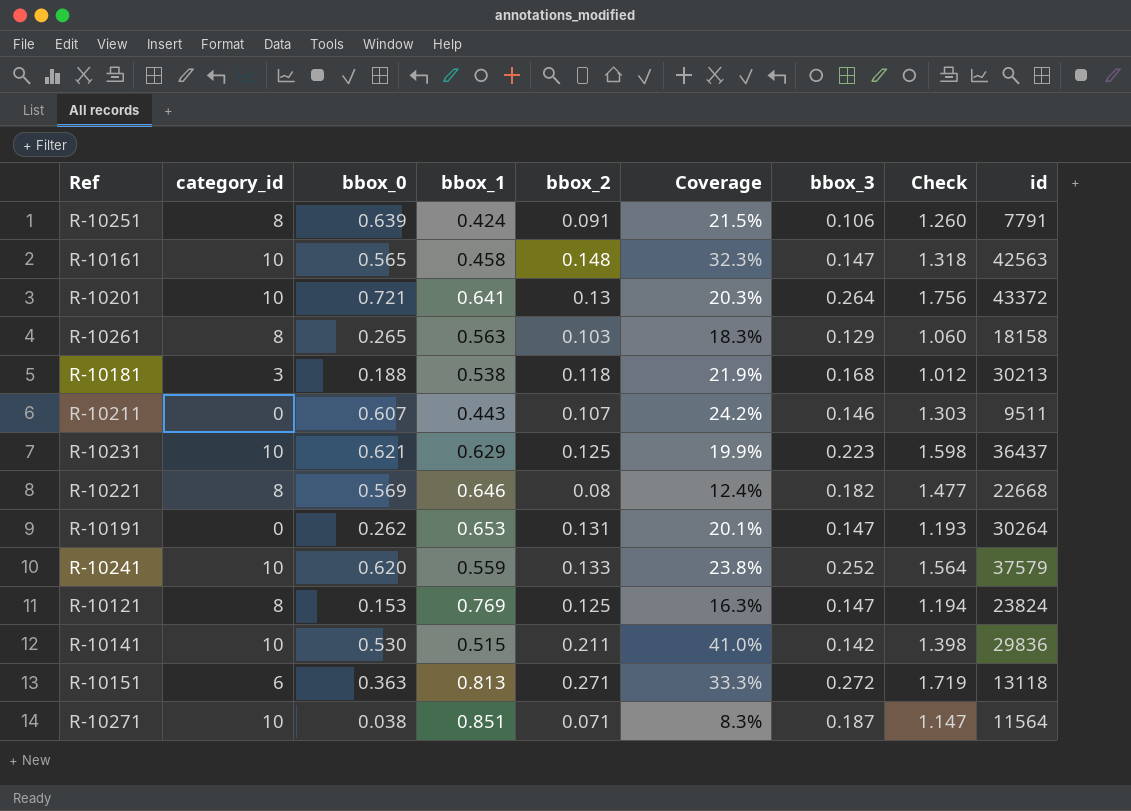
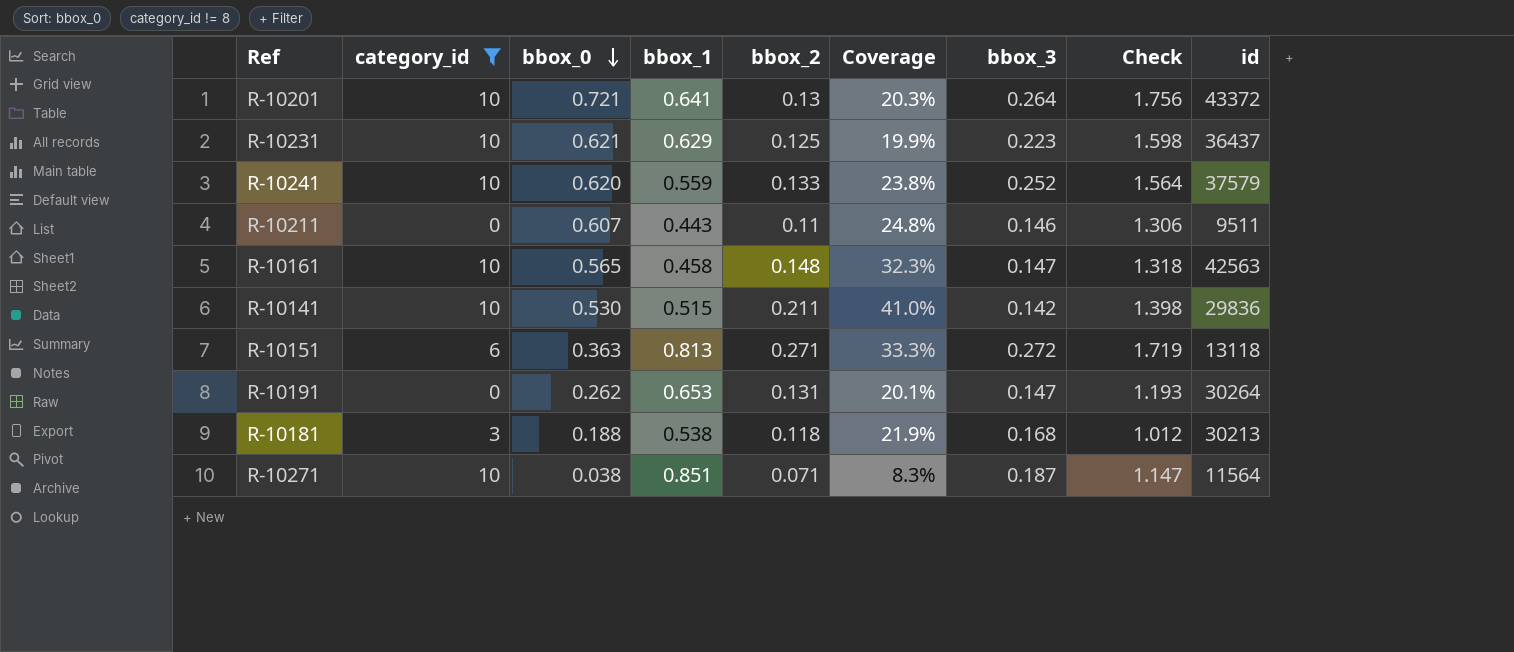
filter: none -> category_id != 8
row order: none -> bbox_0 descending
R-10211 | bbox_2: 0.107 -> 0.11
R-10211 | Coverage: 24.2% -> 24.8%
R-10211 | Check: 1.303 -> 1.306

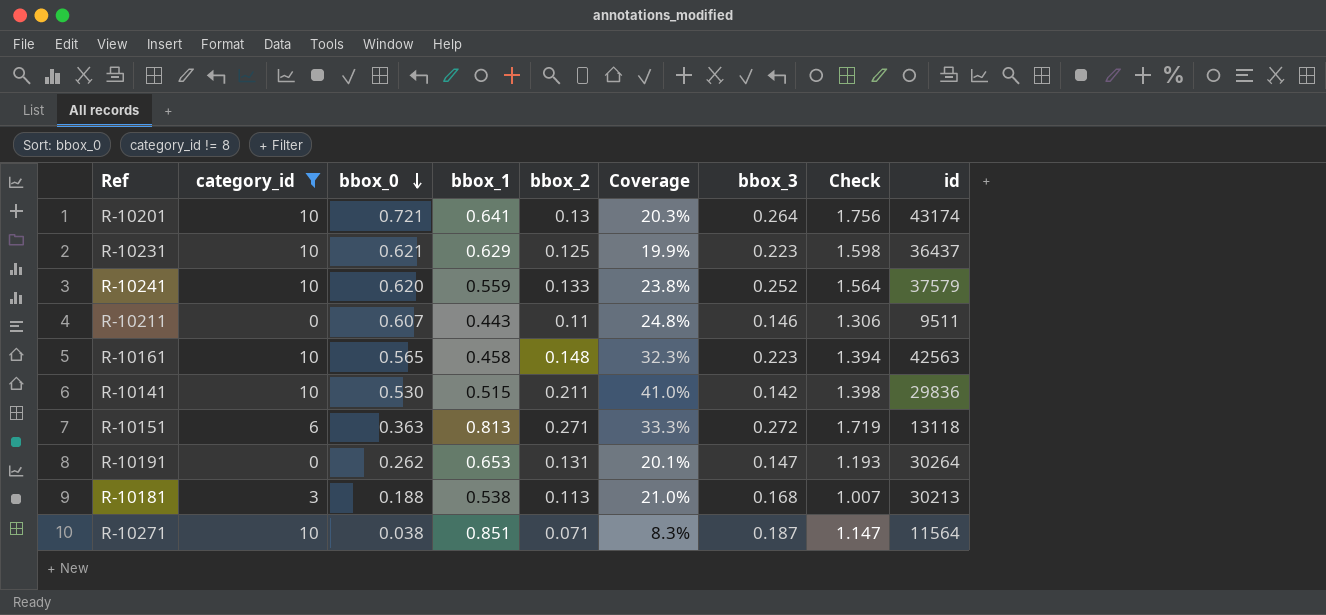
R-10201 | id: 43372 -> 43174
R-10161 | bbox_3: 0.147 -> 0.223
R-10161 | Check: 1.318 -> 1.394
R-10181 | bbox_2: 0.118 -> 0.113
R-10181 | Coverage: 21.9% -> 21.0%
R-10181 | Check: 1.012 -> 1.007

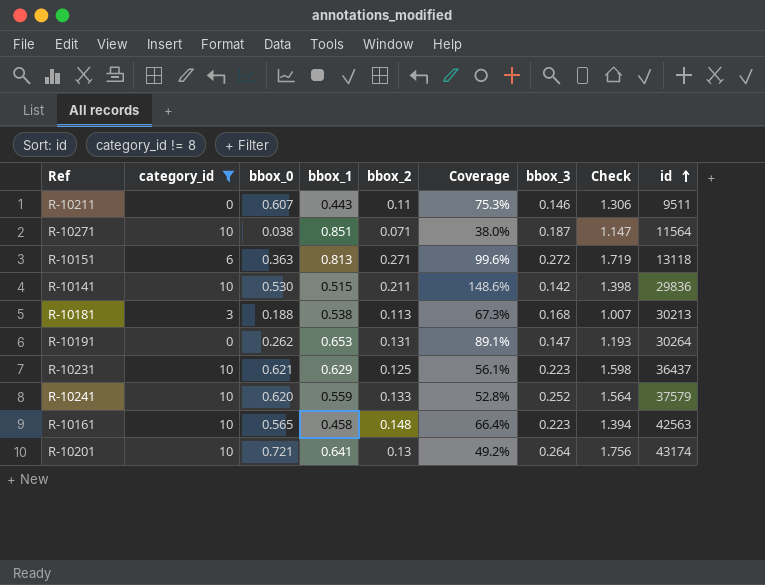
row order: bbox_0 descending -> id ascending
column Coverage | formula: [bbox_2] / [bbox_1] -> [bbox_2] / [bbox_3]

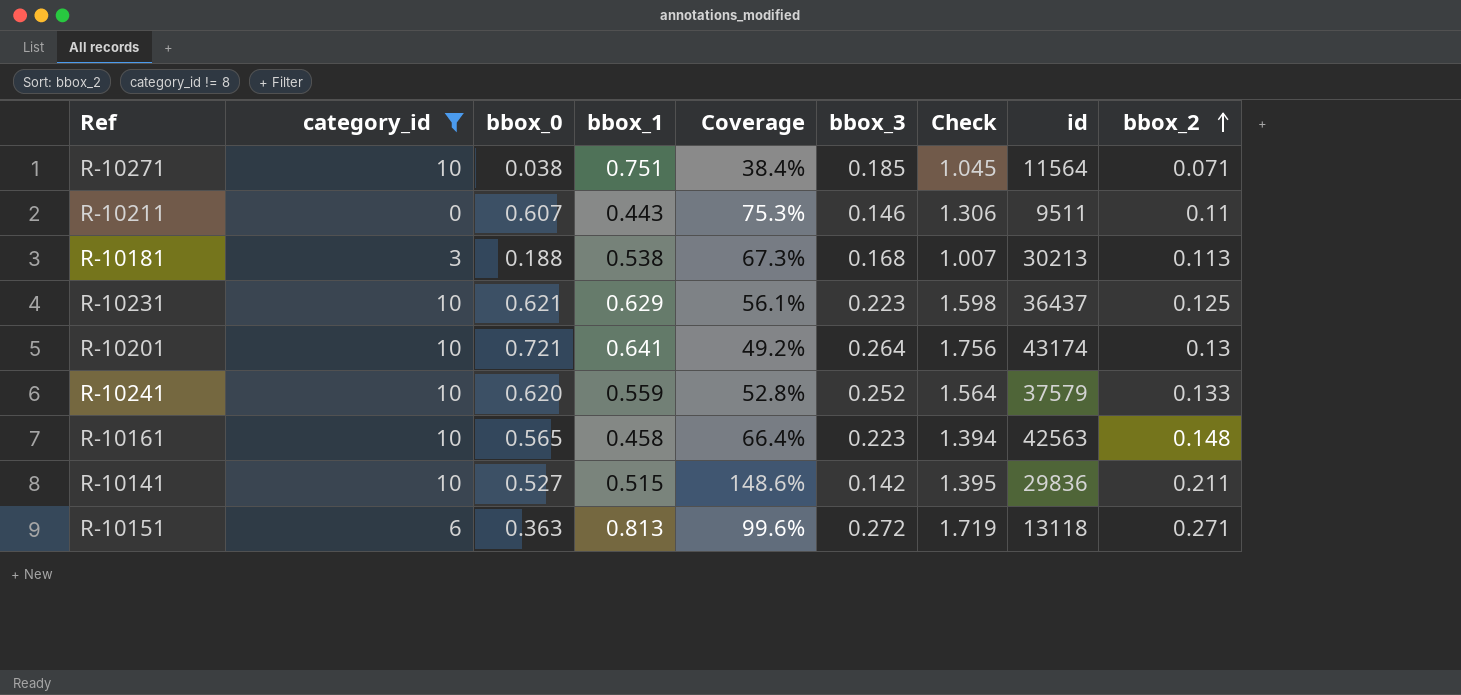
row order: id ascending -> bbox_2 ascending
column bbox_2 | position: 5 -> 9
row R-10191: 0 | 0.262 | 0.653 | 0.131 | 89.1% | 0.147 | 1.193 | 30264 -> none
R-10271 | bbox_1: 0.851 -> 0.751
R-10271 | Coverage: 38.0% -> 38.4%
R-10271 | bbox_3: 0.187 -> 0.185
R-10271 | Check: 1.147 -> 1.045
R-10141 | bbox_0: 0.530 -> 0.527
R-10141 | Check: 1.398 -> 1.395

